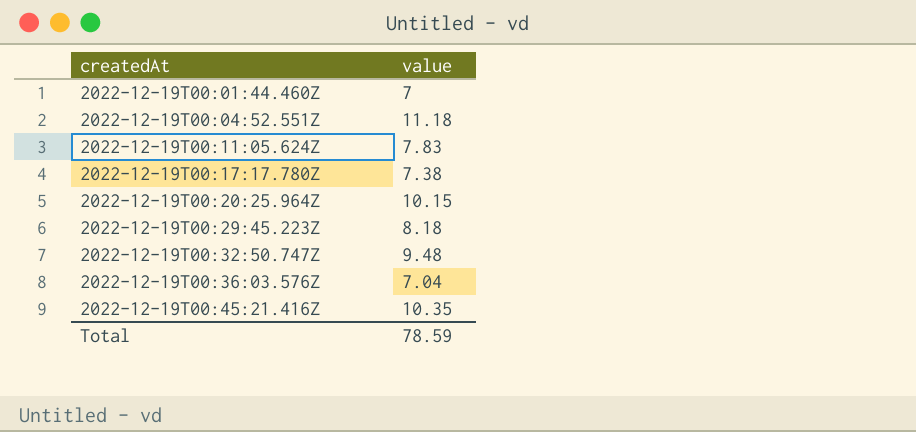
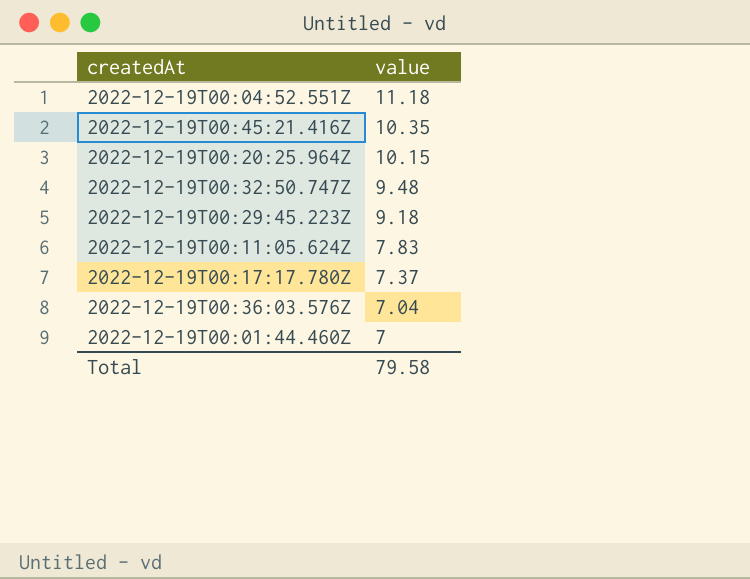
row order: createdAt ascending -> value descending
2022-12-19T00:29:45.223Z | value: 8.18 -> 9.18
2022-12-19T00:17:17.780Z | value: 7.38 -> 7.37
Total | value: 78.59 -> 79.58

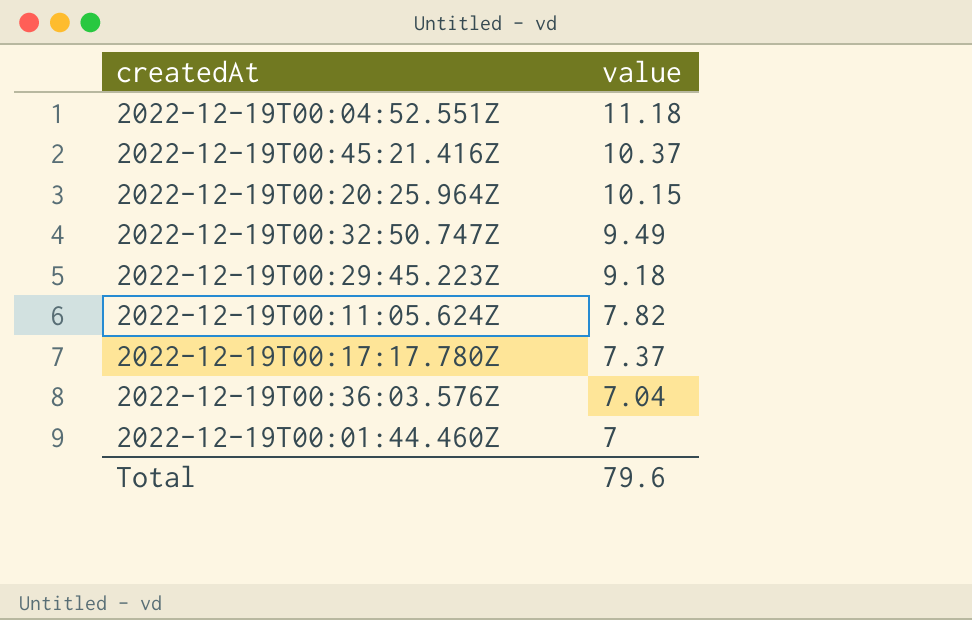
2022-12-19T00:45:21.416Z | value: 10.35 -> 10.37
2022-12-19T00:32:50.747Z | value: 9.48 -> 9.49
2022-12-19T00:11:05.624Z | value: 7.83 -> 7.82
Total | value: 79.58 -> 79.6

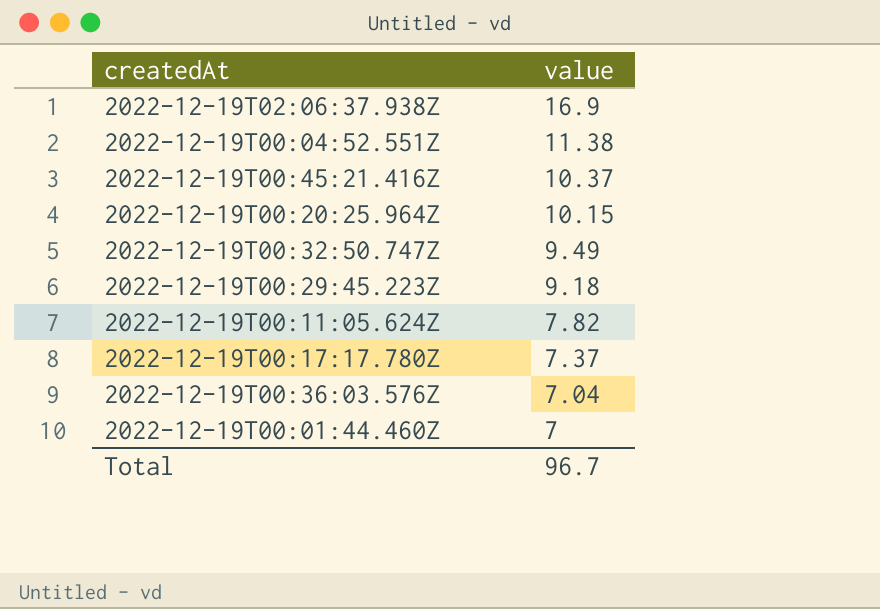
row 2022-12-19T02:06:37.938Z: none -> 16.9
2022-12-19T00:04:52.551Z | value: 11.18 -> 11.38
Total | value: 79.6 -> 96.7

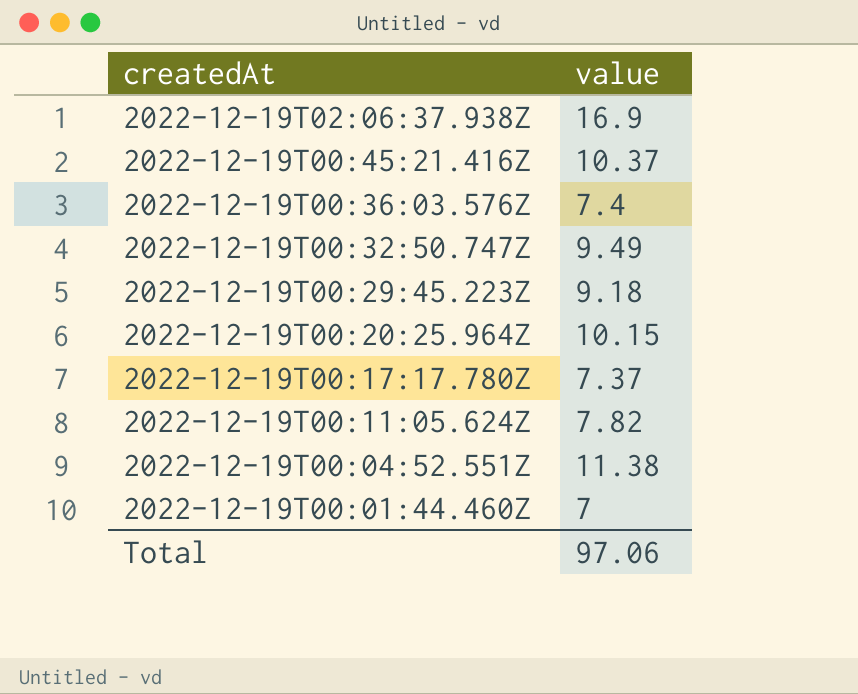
row order: value descending -> createdAt descending
2022-12-19T00:36:03.576Z | value: 7.04 -> 7.4
Total | value: 96.7 -> 97.06

